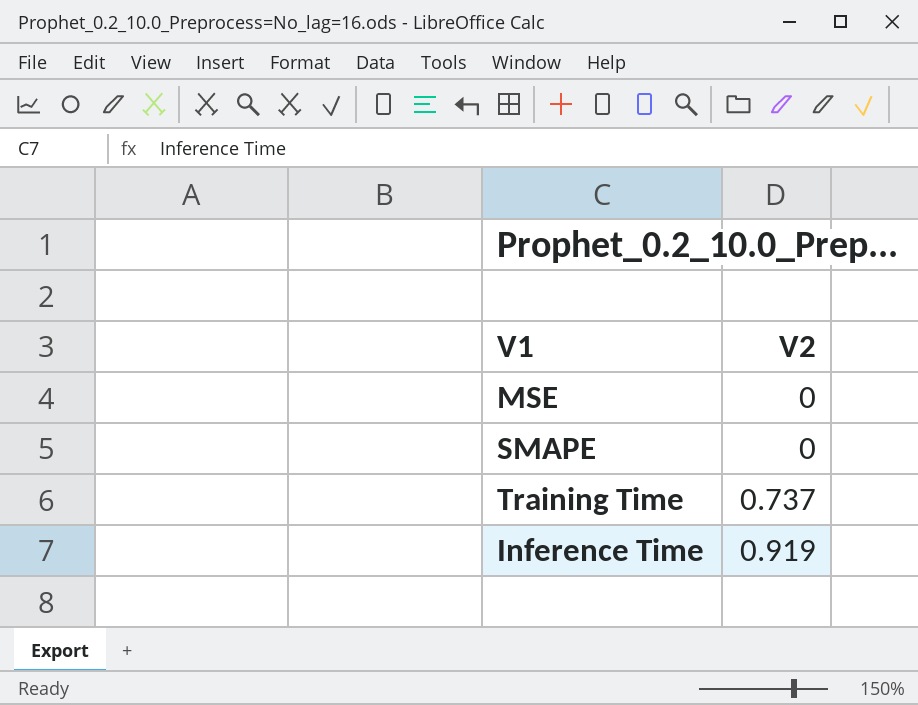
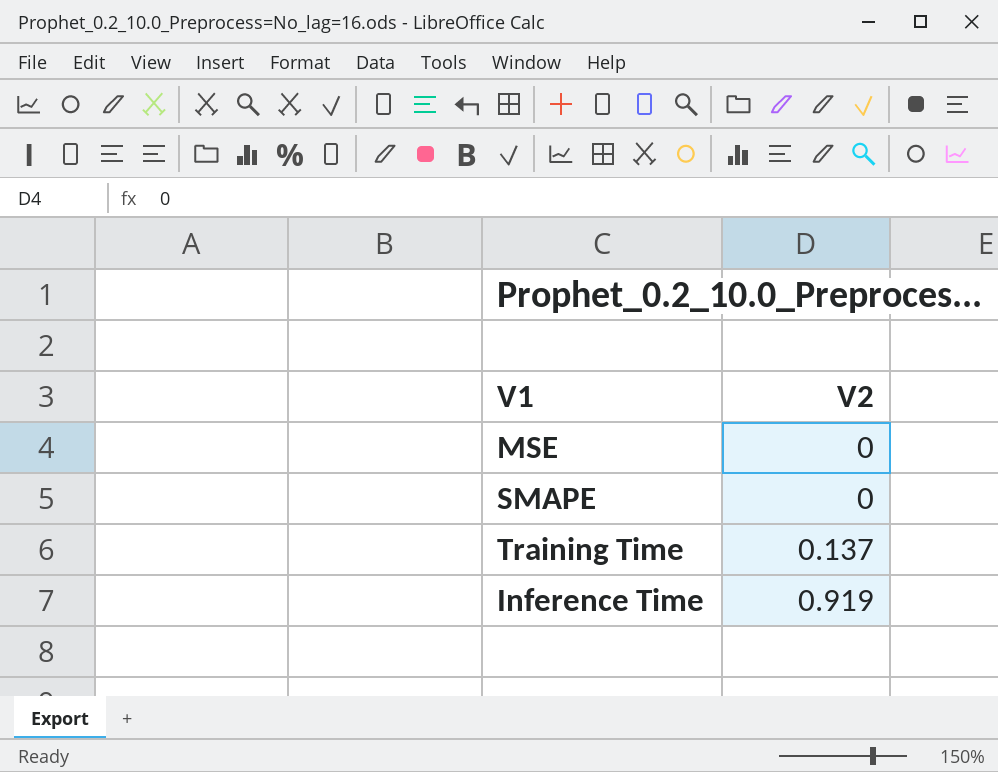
Training Time | V2: 0.737 -> 0.137

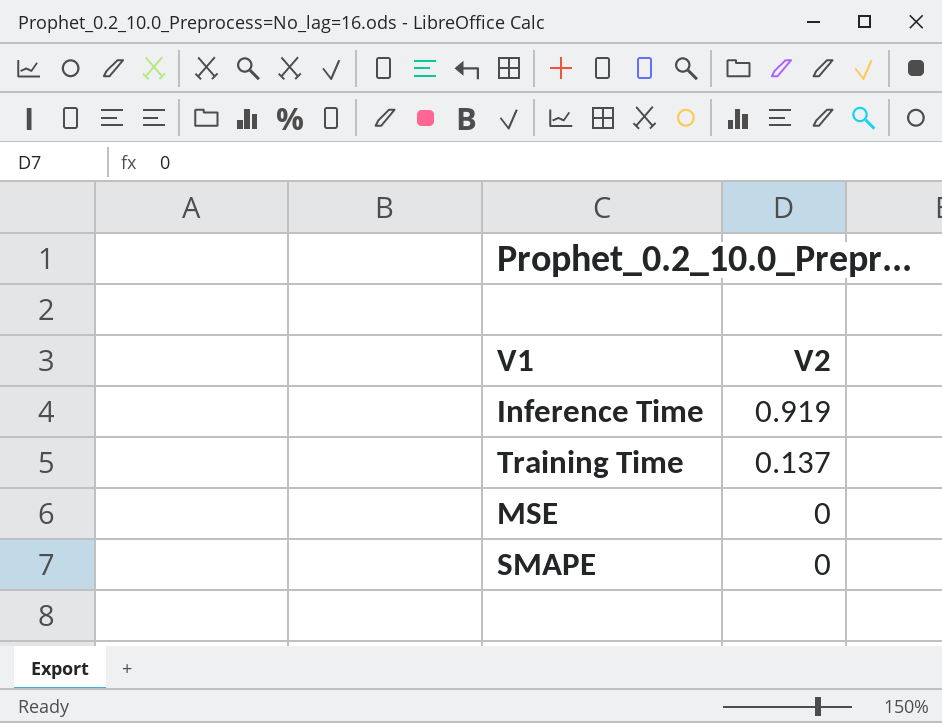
row order: V2 ascending -> V2 descending

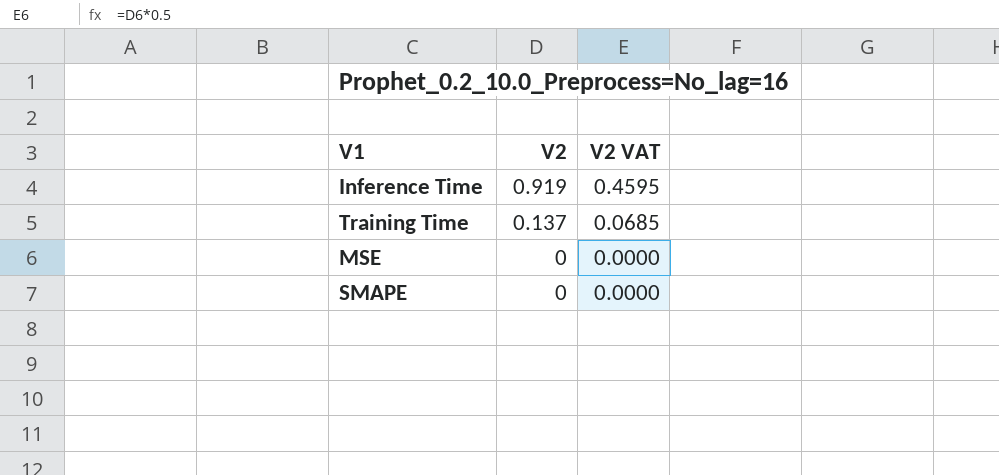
column V2 VAT | formula: none -> [V2] * 0.5

